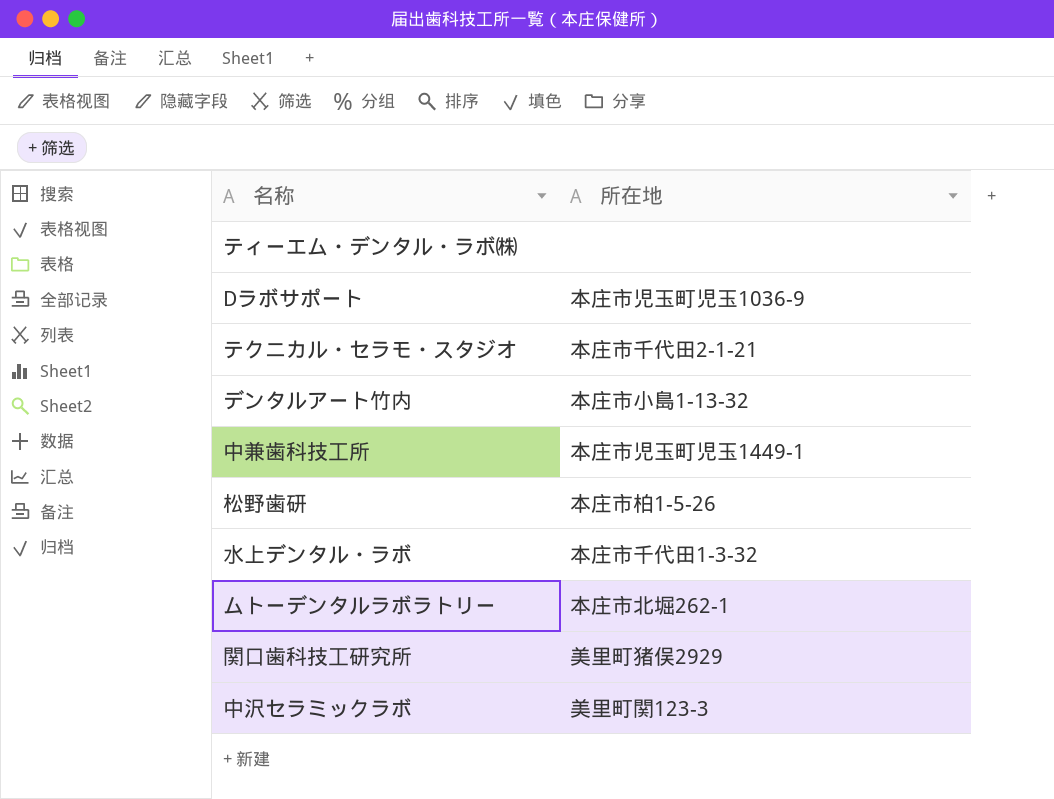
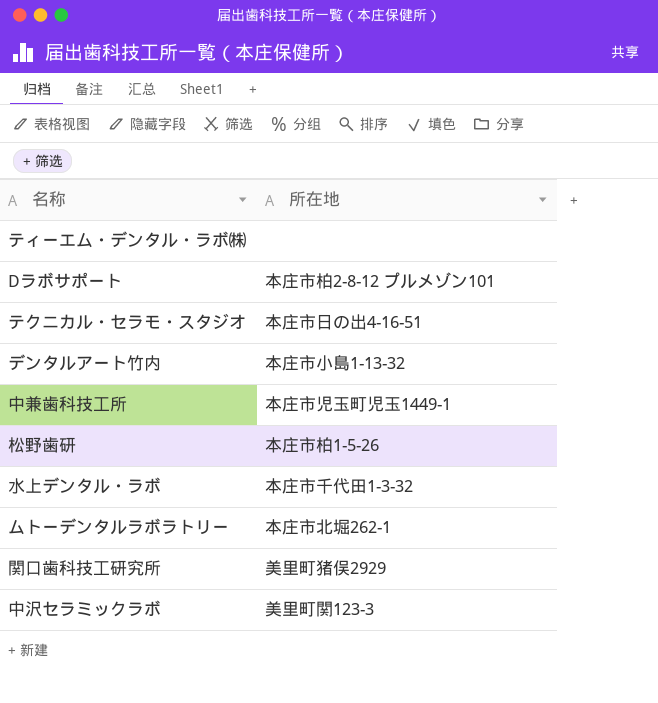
Dラボサポート | 所在地: 本庄市児玉町児玉1036-9 -> 本庄市柏2-8-12 プルメゾン101
テクニカル・セラモ・スタジオ | 所在地: 本庄市千代田2-1-21 -> 本庄市日の出4-16-51

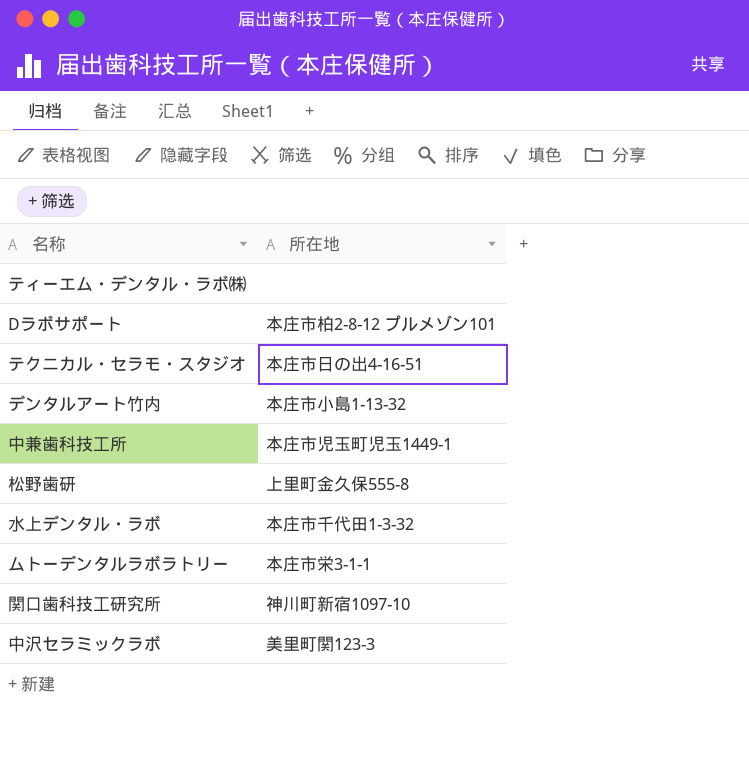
松野歯研 | 所在地: 本庄市柏1-5-26 -> 上里町金久保555-8
ムトーデンタルラボラトリー | 所在地: 本庄市北堀262-1 -> 本庄市栄3-1-1
関口歯科技工研究所 | 所在地: 美里町猪俣2929 -> 神川町新宿1097-10

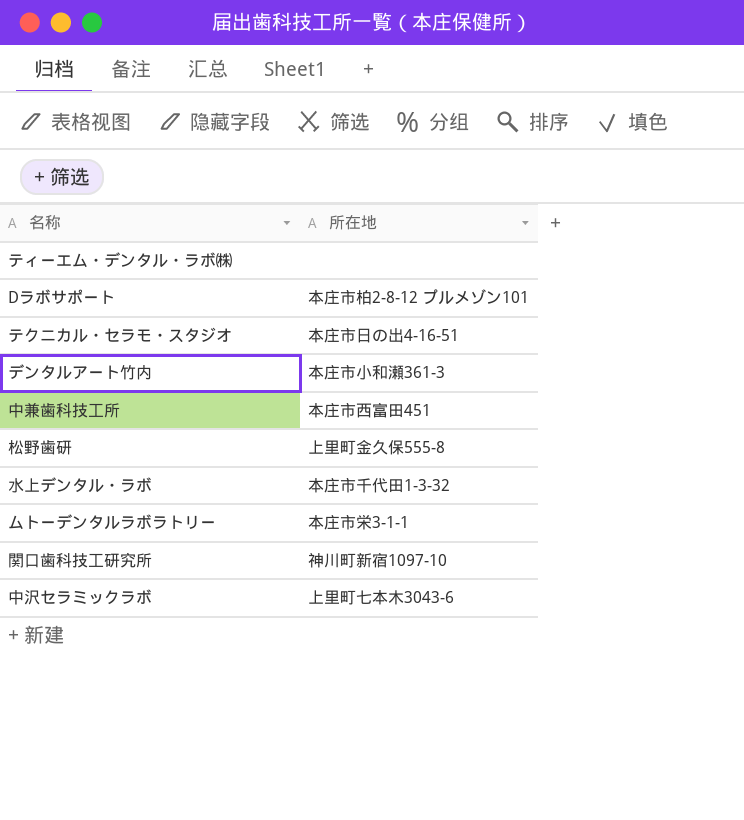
デンタルアート竹内 | 所在地: 本庄市小島1-13-32 -> 本庄市小和瀬361-3
中兼歯科技工所 | 所在地: 本庄市児玉町児玉1449-1 -> 本庄市西富田451
中沢セラミックラボ | 所在地: 美里町関123-3 -> 上里町七本木3043-6

